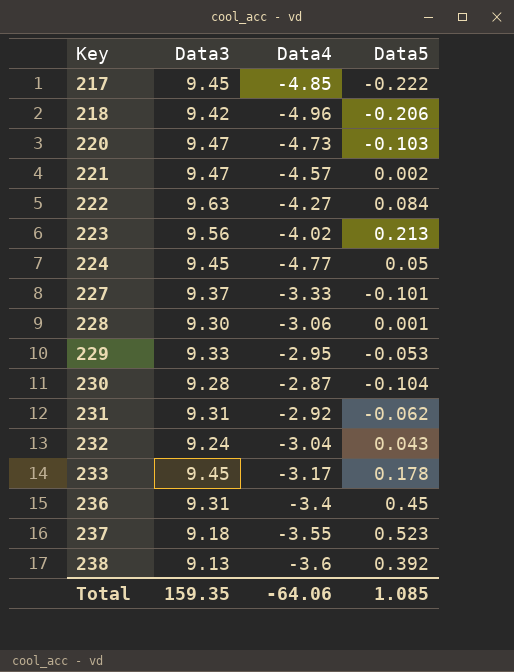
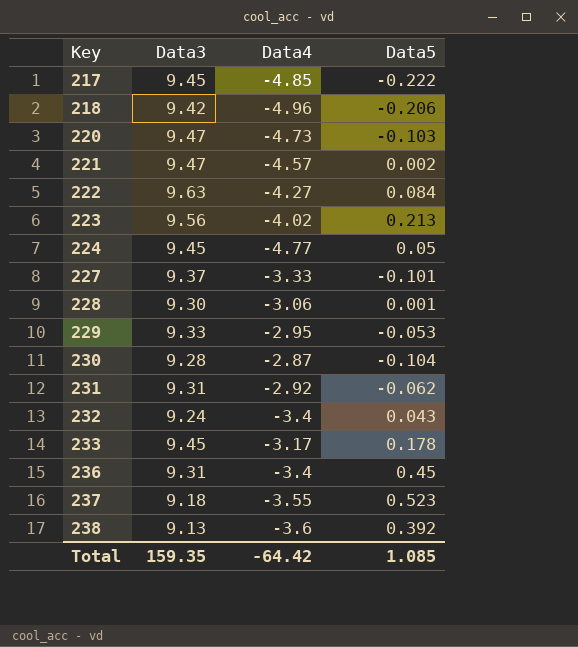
232 | Data4: -3.04 -> -3.4
Total | Data4: -64.06 -> -64.42

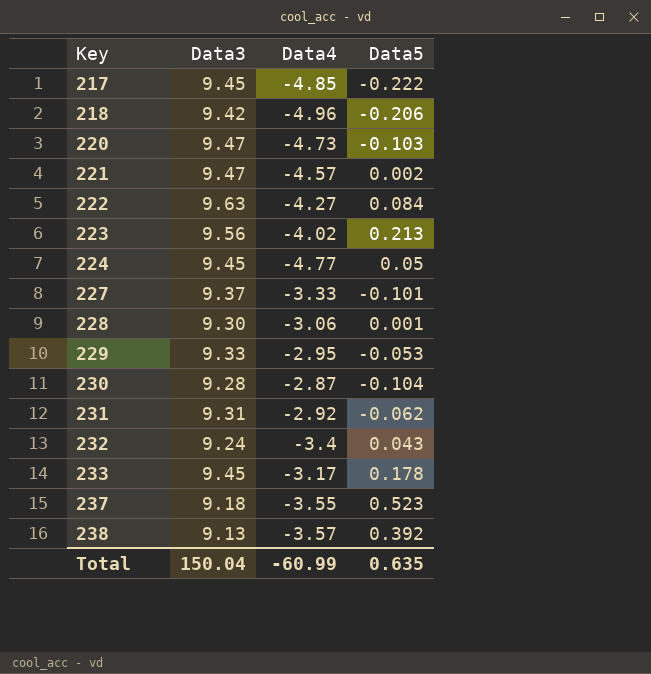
row 236: 9.31 | -3.4 | 0.45 -> none
238 | Data4: -3.6 -> -3.57
Total | Data3: 159.35 -> 150.04
Total | Data4: -64.42 -> -60.99
Total | Data5: 1.085 -> 0.635

